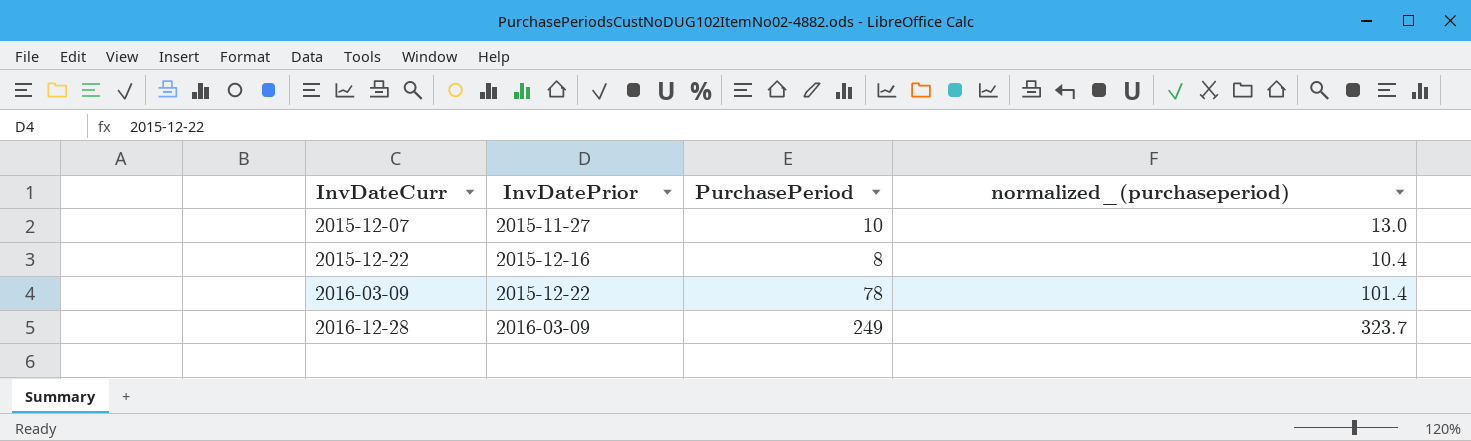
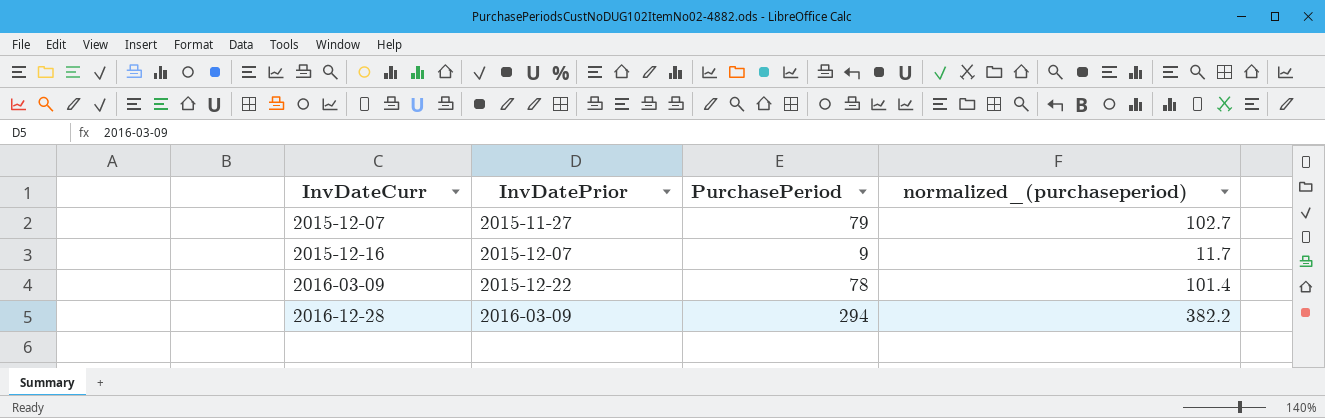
row 2015-12-22: 2015-12-16 | 8 | 10.4 -> none
2015-12-07 | PurchasePeriod: 10 -> 79
2015-12-07 | normalized_(purchaseperiod): 13.0 -> 102.7
row 2015-12-16: none -> 2015-12-07 | 9 | 11.7
2016-12-28 | PurchasePeriod: 249 -> 294
2016-12-28 | normalized_(purchaseperiod): 323.7 -> 382.2

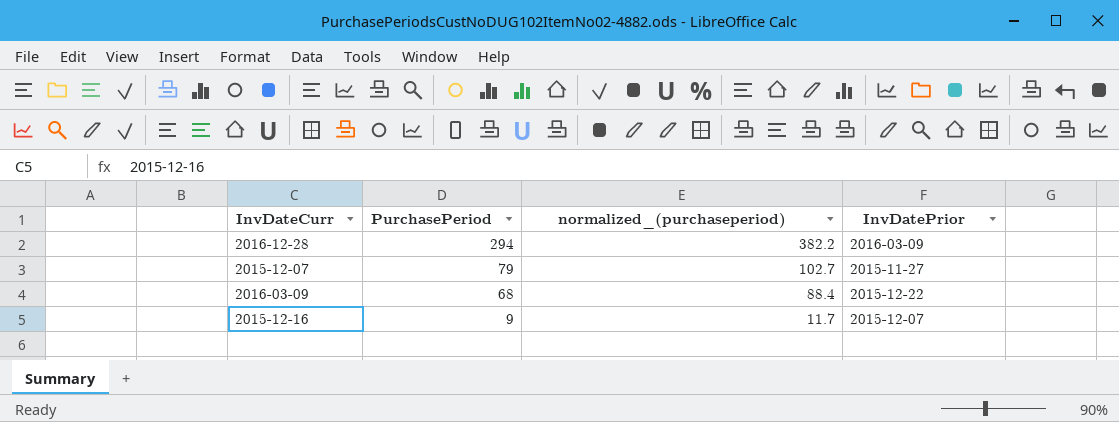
row order: InvDateCurr ascending -> PurchasePeriod descending
column InvDatePrior | position: 2 -> 4
2016-03-09 | PurchasePeriod: 78 -> 68
2016-03-09 | normalized_(purchaseperiod): 101.4 -> 88.4

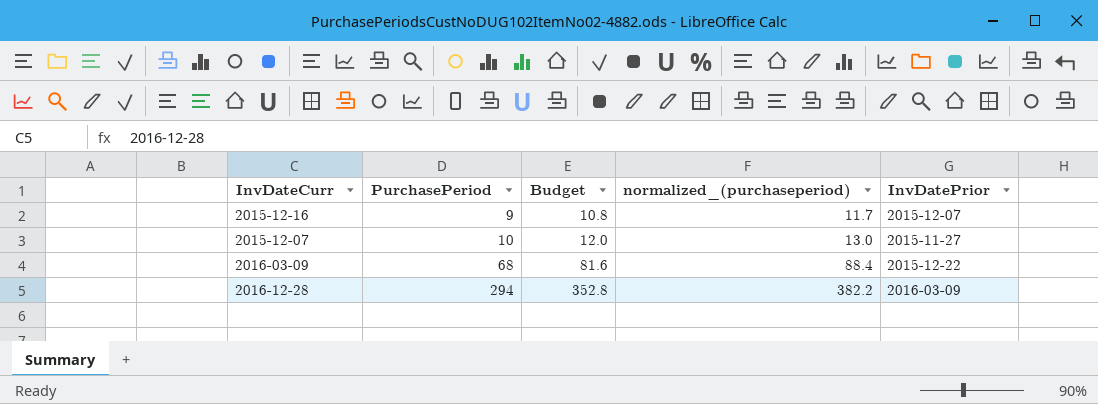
row order: PurchasePeriod descending -> PurchasePeriod ascending
column Budget | formula: none -> [PurchasePeriod] * 1.2
2015-12-07 | PurchasePeriod: 79 -> 10
2015-12-07 | normalized_(purchaseperiod): 102.7 -> 13.0

